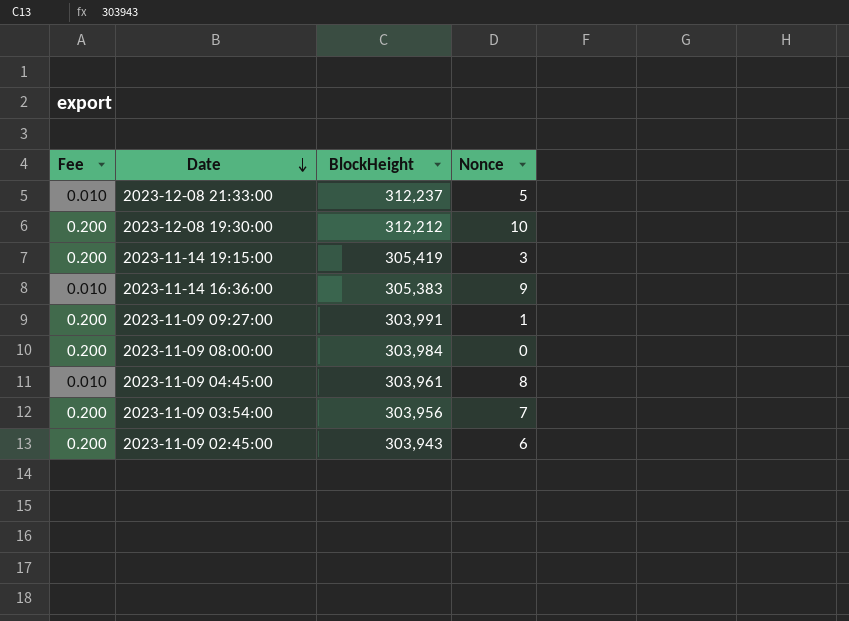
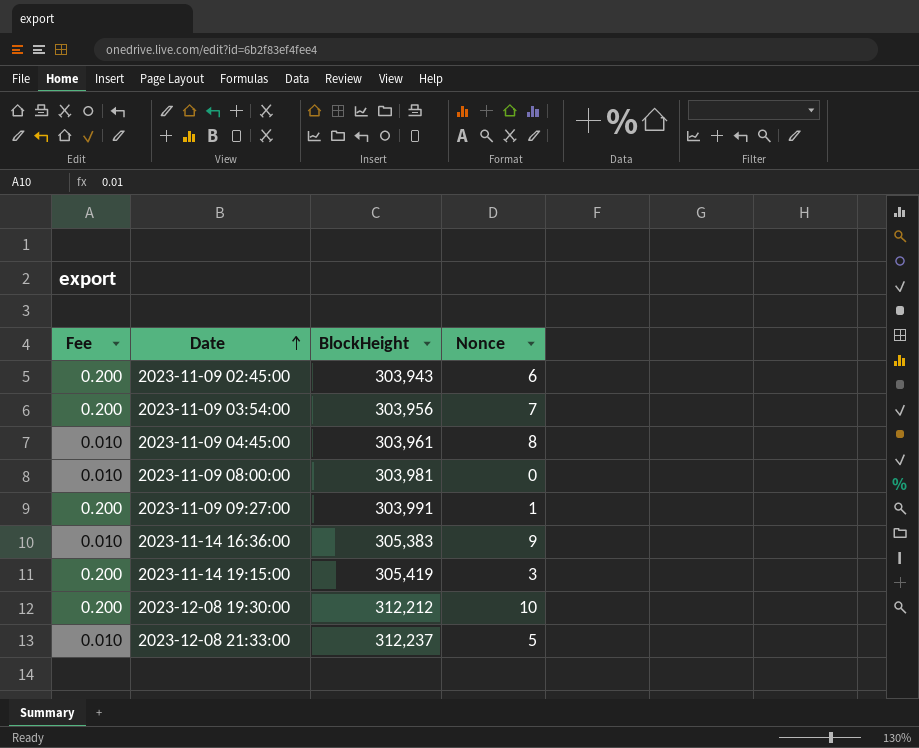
row order: Date descending -> Date ascending
2023-11-09 08:00:00 | Fee: 0.200 -> 0.010
2023-11-09 08:00:00 | BlockHeight: 303,984 -> 303,981

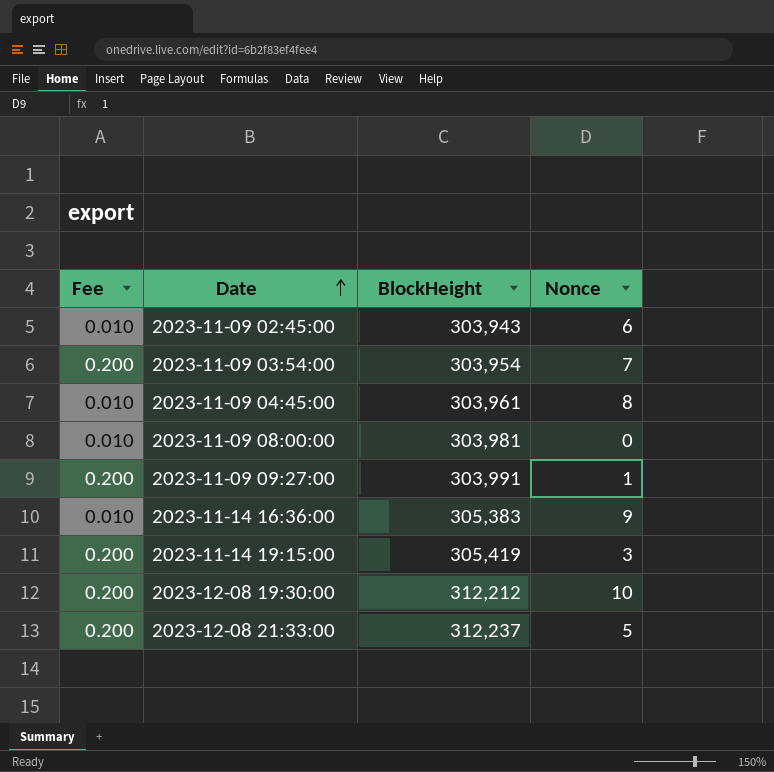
2023-11-09 02:45:00 | Fee: 0.200 -> 0.010
2023-11-09 03:54:00 | BlockHeight: 303,956 -> 303,954
2023-12-08 21:33:00 | Fee: 0.010 -> 0.200

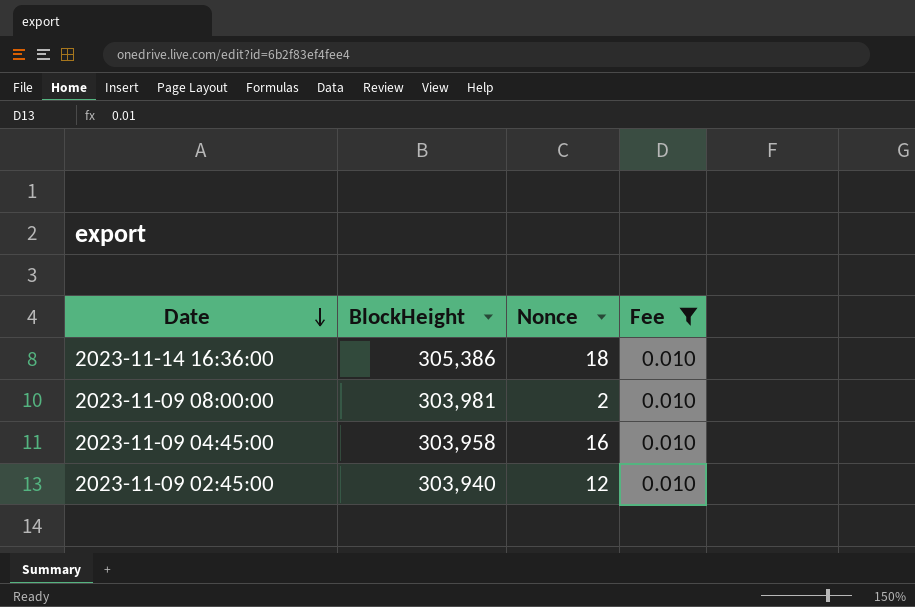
filter: none -> Fee = 0.010
row order: Date ascending -> Date descending
column Fee | position: 1 -> 4
2023-11-14 16:36:00 | BlockHeight: 305,383 -> 305,386
2023-11-14 16:36:00 | Nonce: 9 -> 18
2023-11-09 08:00:00 | Nonce: 0 -> 2
2023-11-09 04:45:00 | BlockHeight: 303,961 -> 303,958
2023-11-09 04:45:00 | Nonce: 8 -> 16
2023-11-09 02:45:00 | BlockHeight: 303,943 -> 303,940
2023-11-09 02:45:00 | Nonce: 6 -> 12

